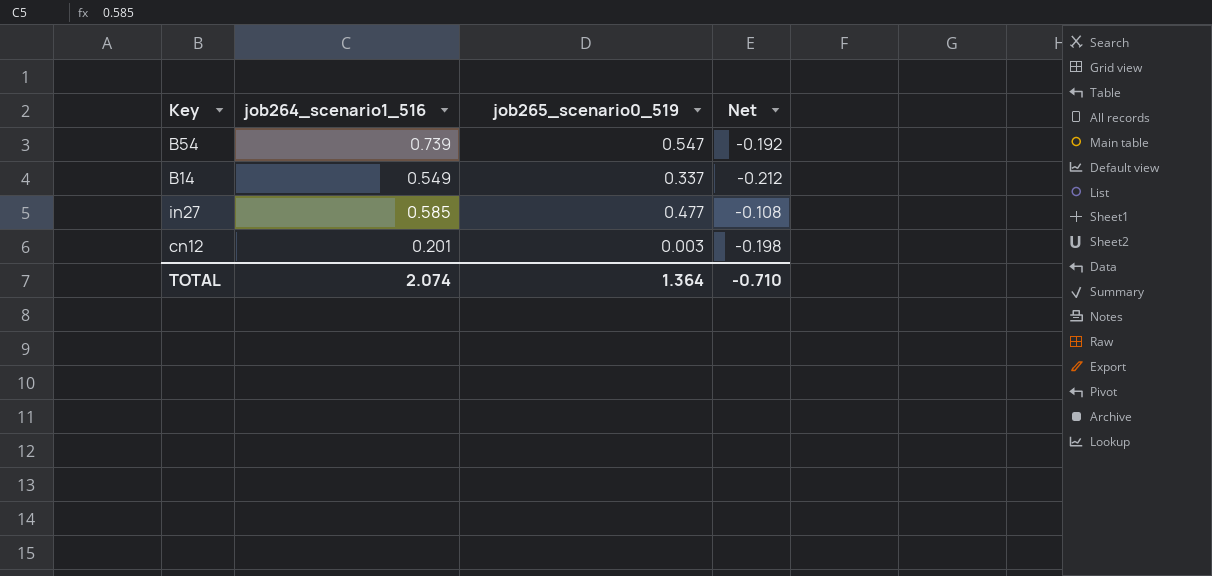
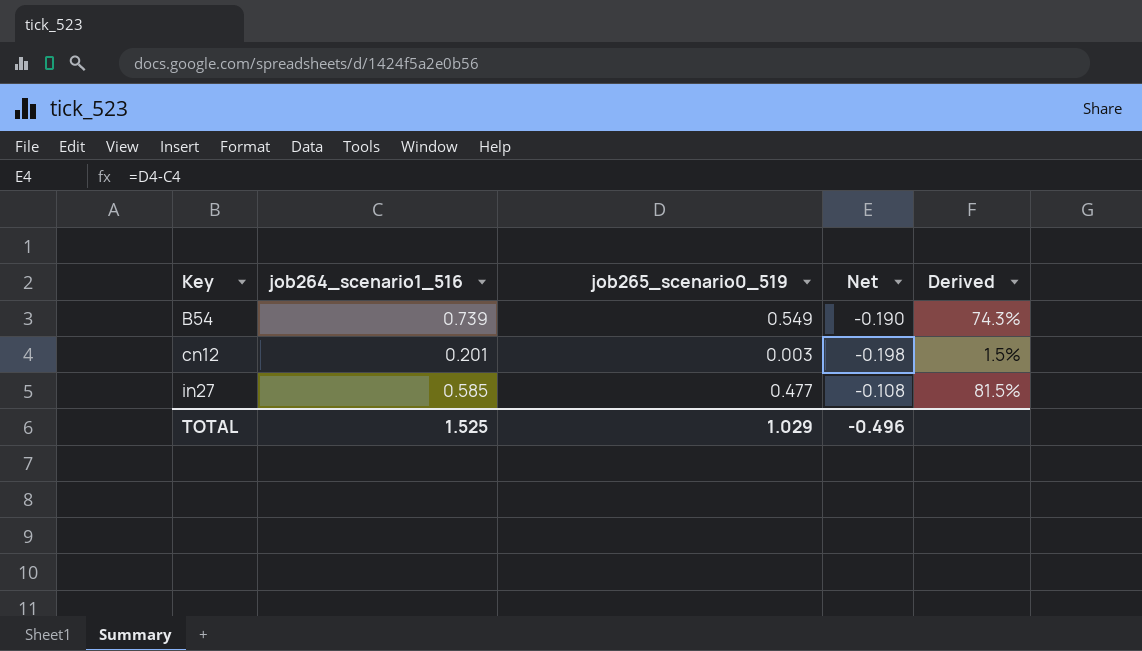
row order: none -> Key ascending
column Derived | formula: none -> [job265_scenario0_519] / [job264_scenario1_516]
row B14: 0.549 | 0.337 | -0.212 -> none
B54 | job265_scenario0_519: 0.547 -> 0.549
B54 | Net: -0.192 -> -0.190
TOTAL | job264_scenario1_516: 2.074 -> 1.525
TOTAL | job265_scenario0_519: 1.364 -> 1.029
TOTAL | Net: -0.710 -> -0.496

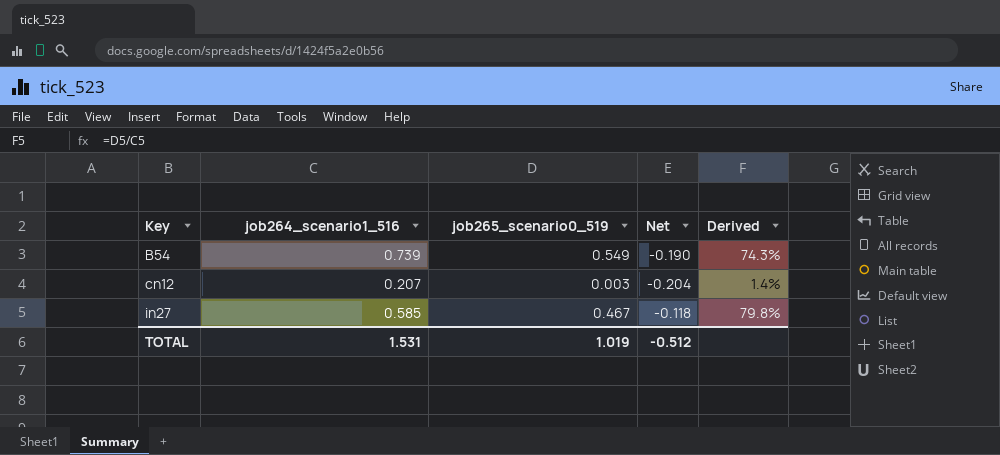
cn12 | job264_scenario1_516: 0.201 -> 0.207
cn12 | Net: -0.198 -> -0.204
cn12 | Derived: 1.5% -> 1.4%
in27 | job265_scenario0_519: 0.477 -> 0.467
in27 | Net: -0.108 -> -0.118
in27 | Derived: 81.5% -> 79.8%
TOTAL | job264_scenario1_516: 1.525 -> 1.531
TOTAL | job265_scenario0_519: 1.029 -> 1.019
TOTAL | Net: -0.496 -> -0.512

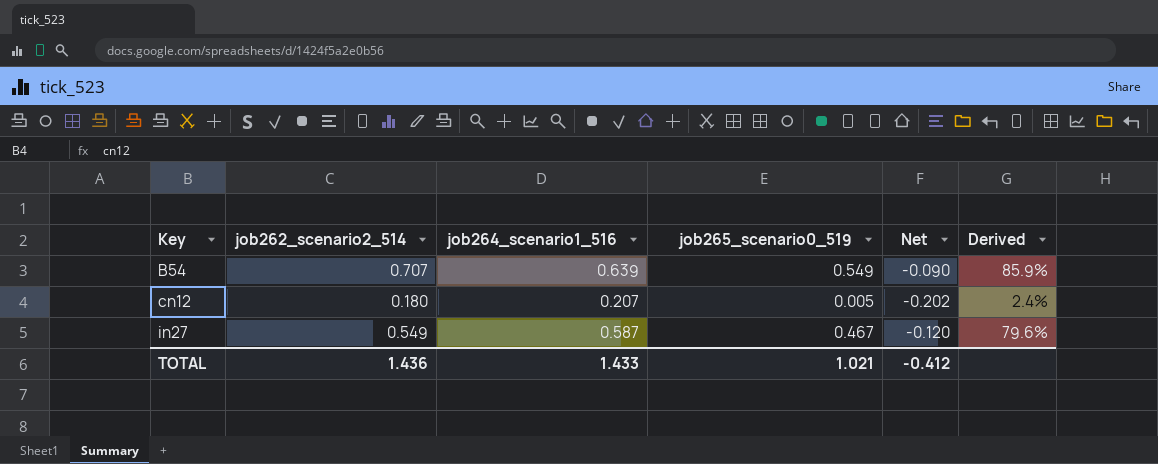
column job262_scenario2_514 | position: none -> 2
B54 | job264_scenario1_516: 0.739 -> 0.639
B54 | Net: -0.190 -> -0.090
B54 | Derived: 74.3% -> 85.9%
cn12 | job265_scenario0_519: 0.003 -> 0.005
cn12 | Net: -0.204 -> -0.202
cn12 | Derived: 1.4% -> 2.4%
in27 | job264_scenario1_516: 0.585 -> 0.587
in27 | Net: -0.118 -> -0.120
in27 | Derived: 79.8% -> 79.6%
TOTAL | job264_scenario1_516: 1.531 -> 1.433
TOTAL | job265_scenario0_519: 1.019 -> 1.021
TOTAL | Net: -0.512 -> -0.412

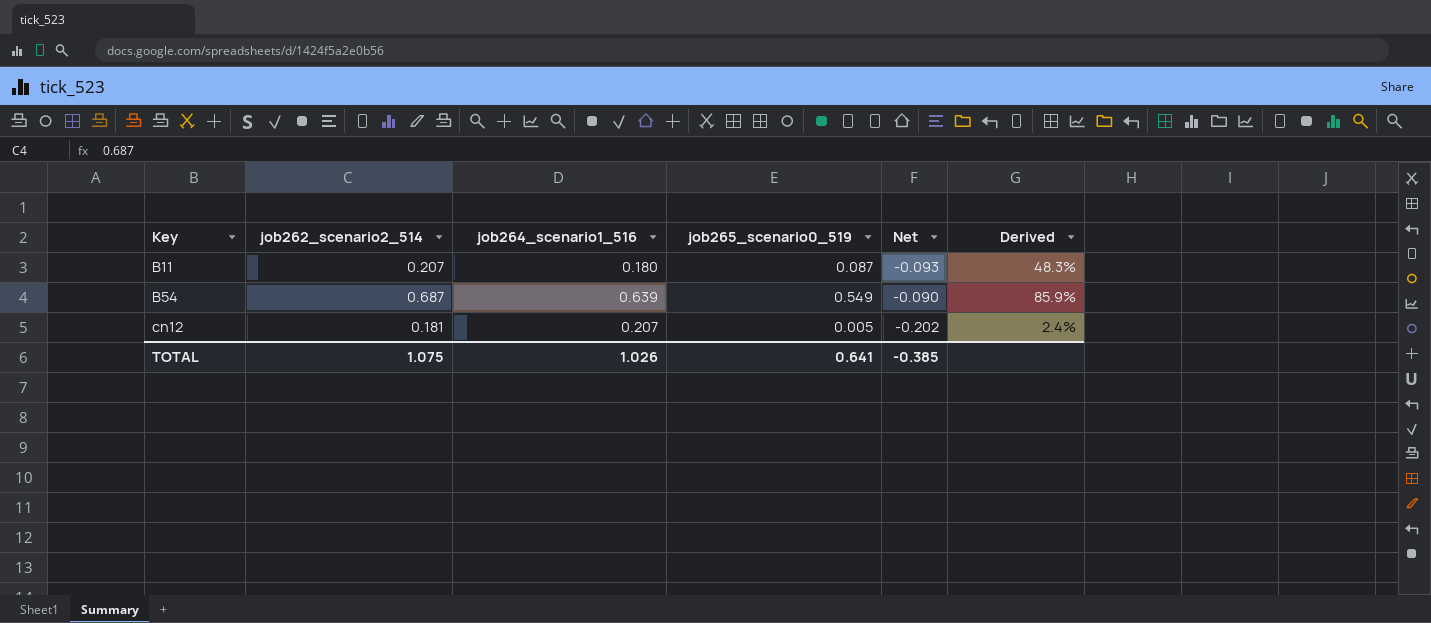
row in27: 0.549 | 0.587 | 0.467 | -0.120 | 79.6% -> none
row B11: none -> 0.207 | 0.180 | 0.087 | -0.093 | 48.3%
B54 | job262_scenario2_514: 0.707 -> 0.687
cn12 | job262_scenario2_514: 0.180 -> 0.181
TOTAL | job262_scenario2_514: 1.436 -> 1.075
TOTAL | job264_scenario1_516: 1.433 -> 1.026
TOTAL | job265_scenario0_519: 1.021 -> 0.641
TOTAL | Net: -0.412 -> -0.385

